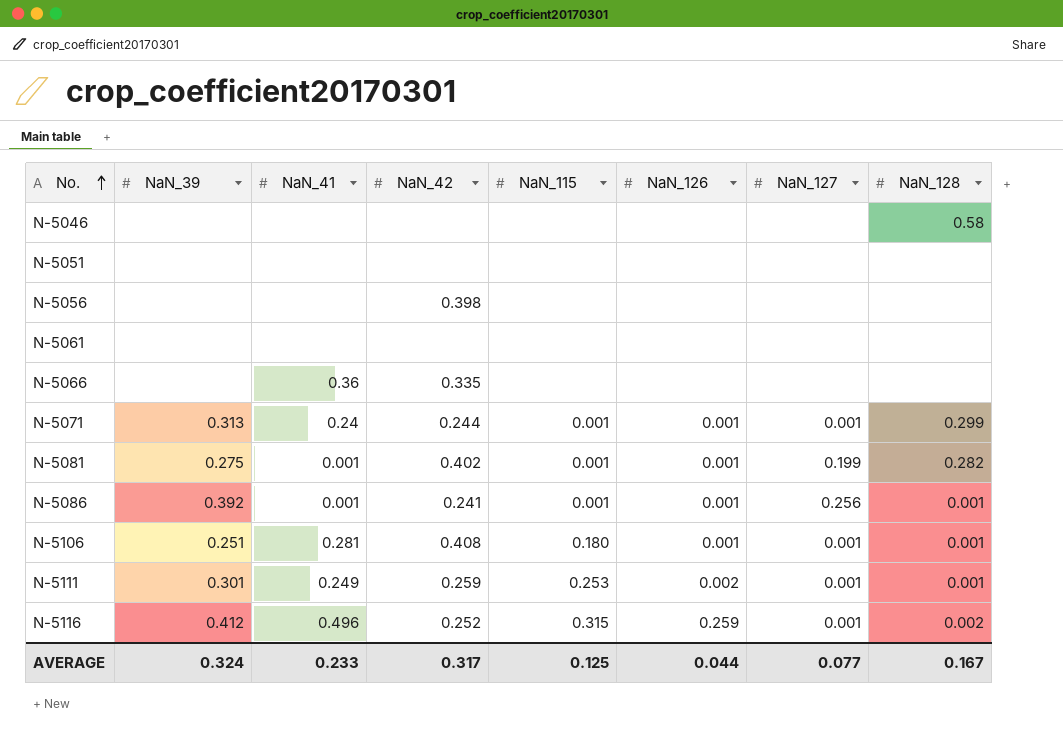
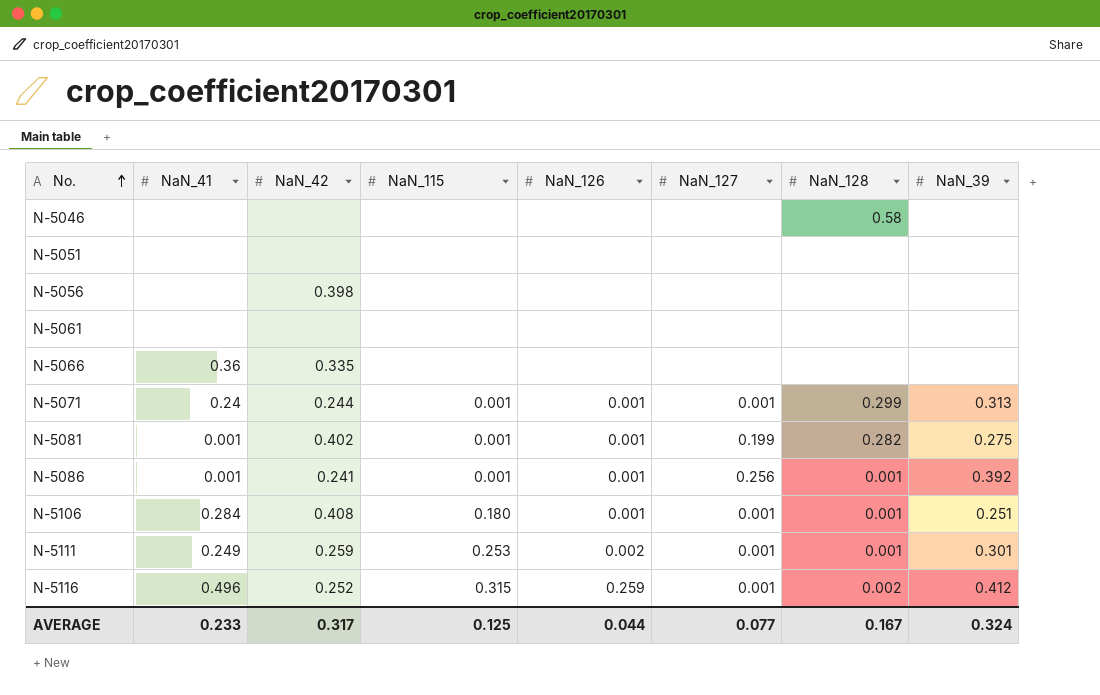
column NaN_39 | position: 2 -> 8
N-5106 | NaN_41: 0.281 -> 0.284

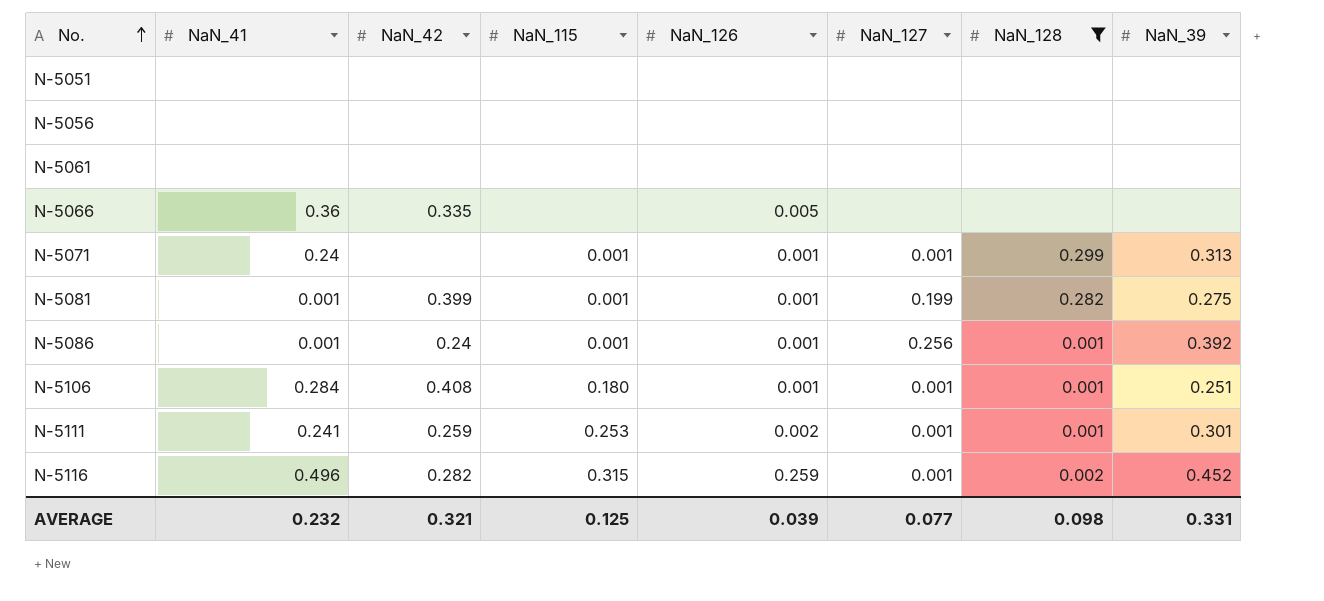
filter: none -> NaN_128 != 0.58
N-5056 | NaN_42: 0.398 -> none
N-5066 | NaN_126: none -> 0.005
N-5071 | NaN_42: 0.244 -> none
N-5081 | NaN_42: 0.402 -> 0.399
N-5086 | NaN_42: 0.241 -> 0.24
N-5111 | NaN_41: 0.249 -> 0.241
N-5116 | NaN_42: 0.252 -> 0.282
N-5116 | NaN_39: 0.412 -> 0.452
AVERAGE | NaN_41: 0.233 -> 0.232
AVERAGE | NaN_42: 0.317 -> 0.321
AVERAGE | NaN_126: 0.044 -> 0.039
AVERAGE | NaN_128: 0.167 -> 0.098
AVERAGE | NaN_39: 0.324 -> 0.331

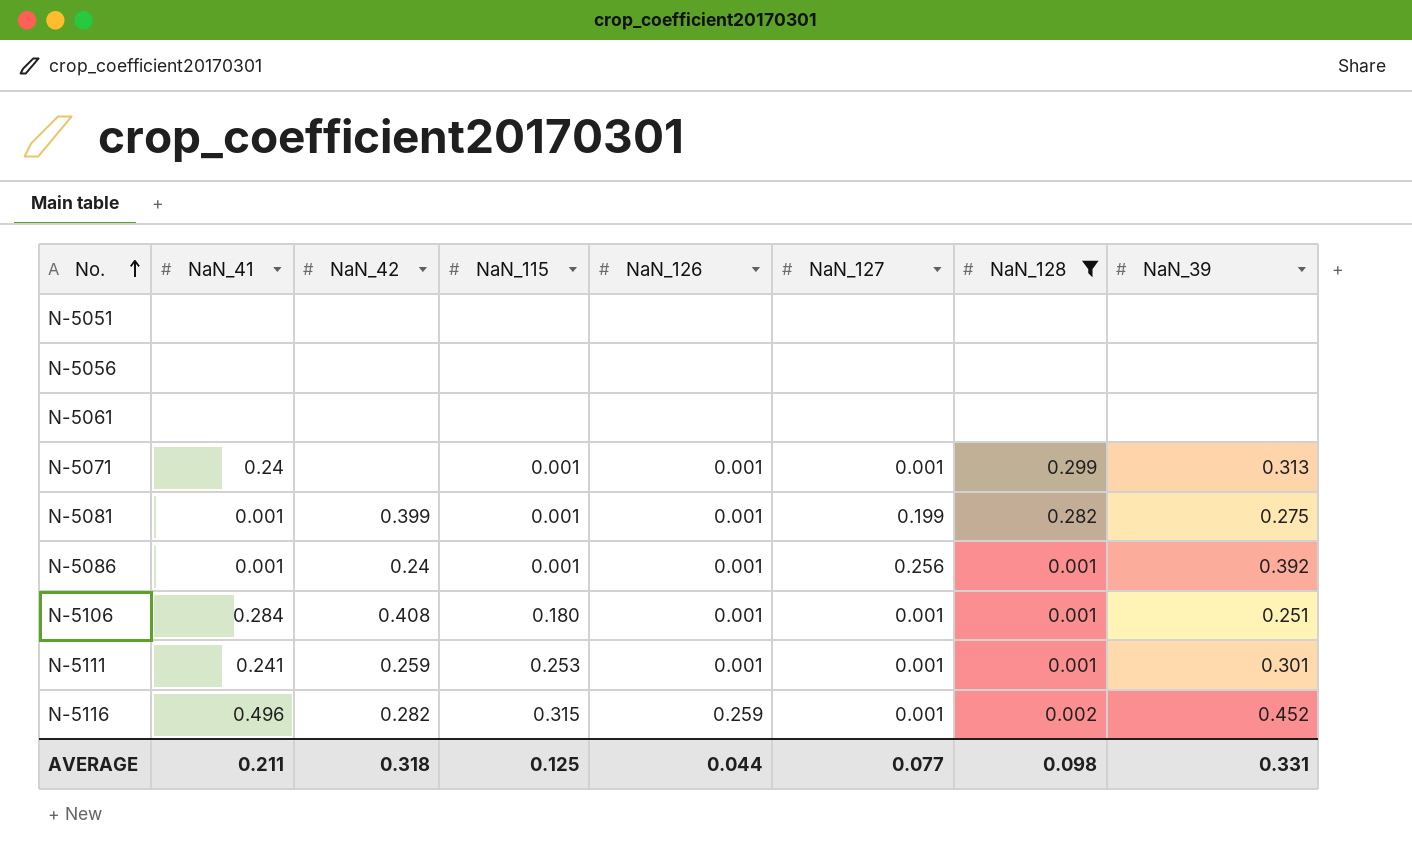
row N-5066: 0.36 | 0.335 | none | 0.005 | none | none | none -> none
N-5111 | NaN_126: 0.002 -> 0.001
AVERAGE | NaN_41: 0.232 -> 0.211
AVERAGE | NaN_42: 0.321 -> 0.318
AVERAGE | NaN_126: 0.039 -> 0.044

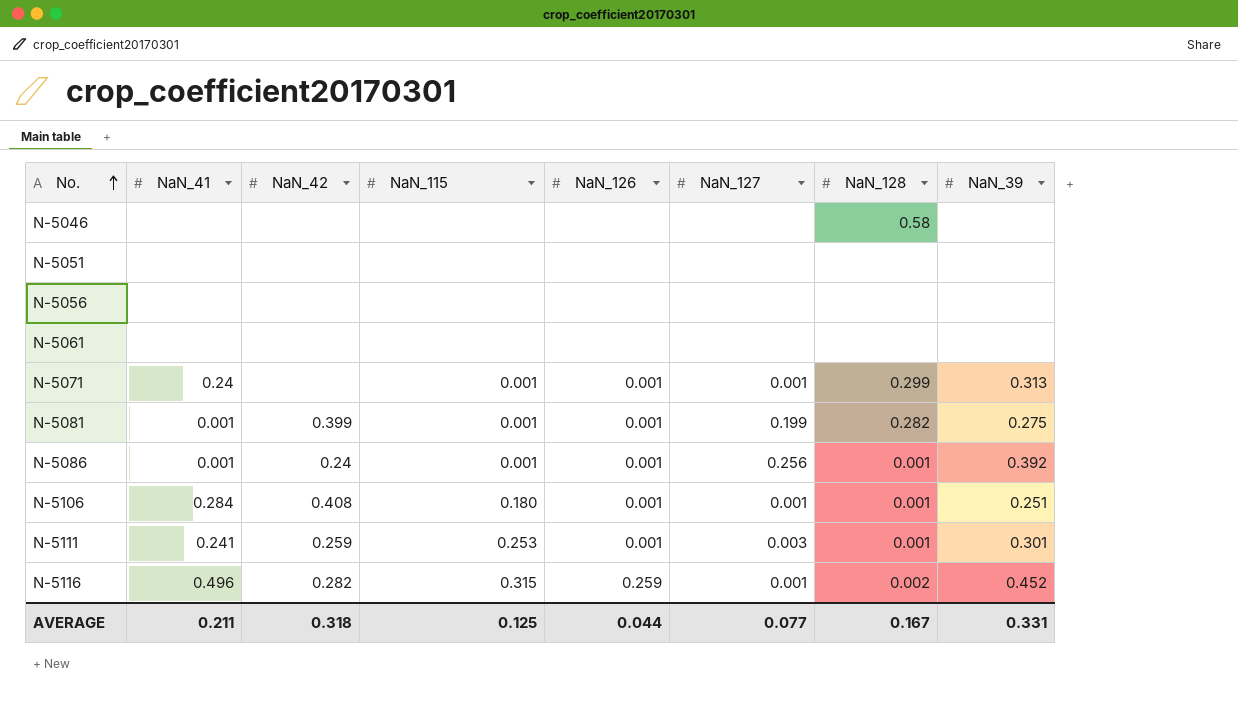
filter: NaN_128 != 0.58 -> none
N-5111 | NaN_127: 0.001 -> 0.003
AVERAGE | NaN_128: 0.098 -> 0.167

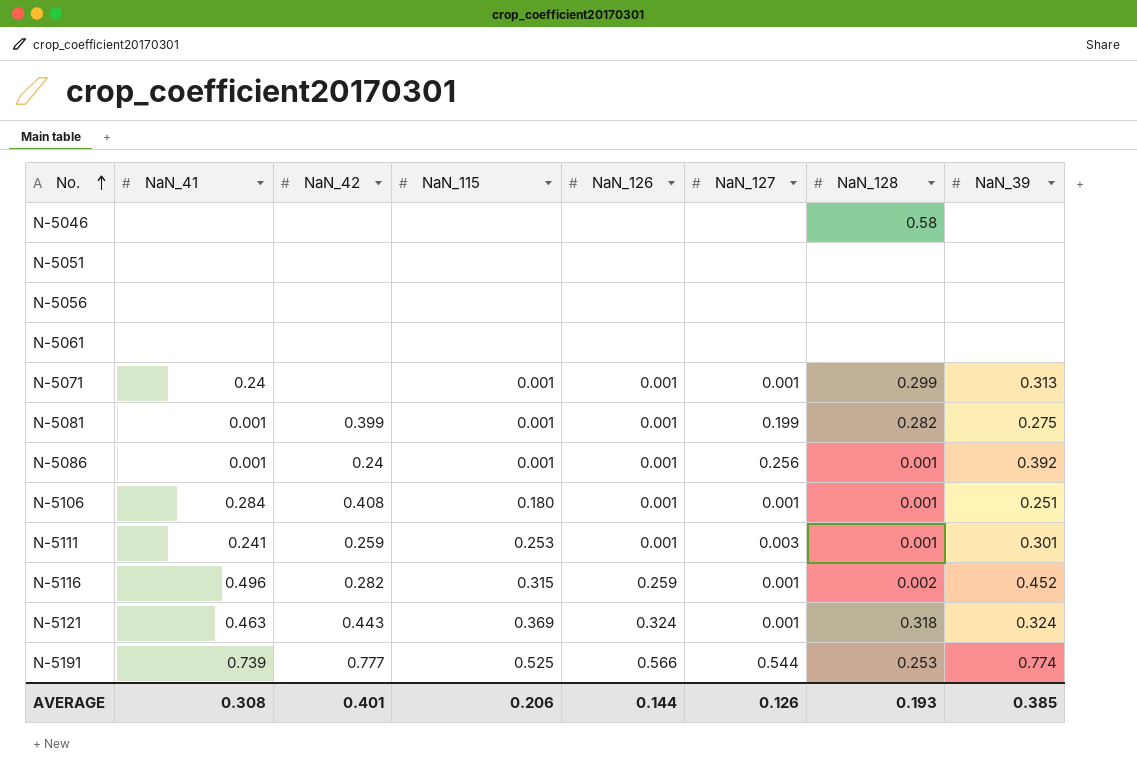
row N-5121: none -> 0.463 | 0.443 | 0.369 | 0.324 | 0.001 | 0.318 | 0.324
row N-5191: none -> 0.739 | 0.777 | 0.525 | 0.566 | 0.544 | 0.253 | 0.774
AVERAGE | NaN_41: 0.211 -> 0.308
AVERAGE | NaN_42: 0.318 -> 0.401
AVERAGE | NaN_115: 0.125 -> 0.206
AVERAGE | NaN_126: 0.044 -> 0.144
AVERAGE | NaN_127: 0.077 -> 0.126
AVERAGE | NaN_128: 0.167 -> 0.193
AVERAGE | NaN_39: 0.331 -> 0.385

